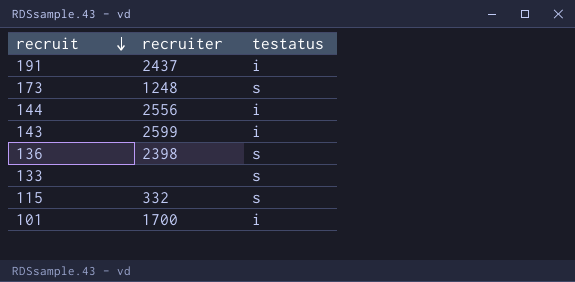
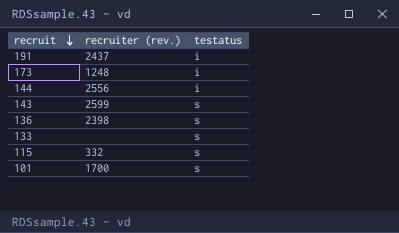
column name: recruiter -> recruiter (rev.)
173 | testatus: s -> i
143 | testatus: i -> s
101 | testatus: i -> s

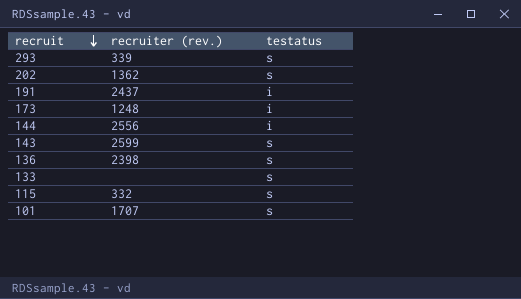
row 293: none -> 339 | s
row 202: none -> 1362 | s
101 | recruiter (rev.): 1700 -> 1707

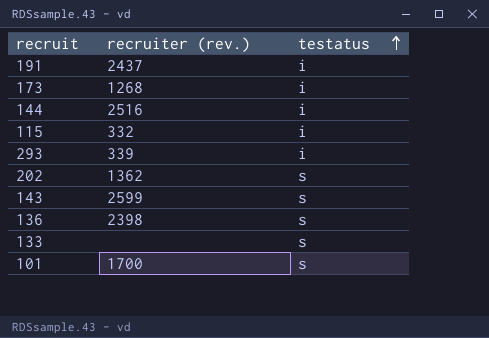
row order: recruit descending -> testatus ascending
173 | recruiter (rev.): 1248 -> 1268
144 | recruiter (rev.): 2556 -> 2516
115 | testatus: s -> i
293 | testatus: s -> i
101 | recruiter (rev.): 1707 -> 1700

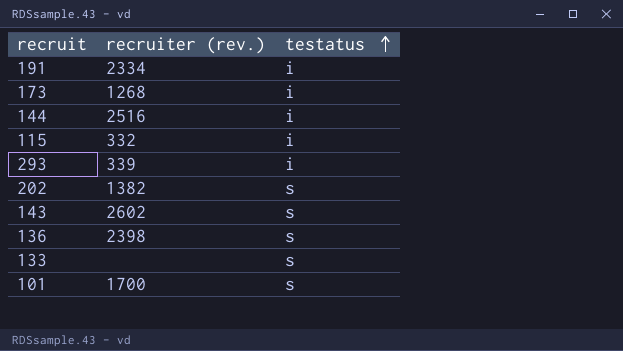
191 | recruiter (rev.): 2437 -> 2334
202 | recruiter (rev.): 1362 -> 1382
143 | recruiter (rev.): 2599 -> 2602

